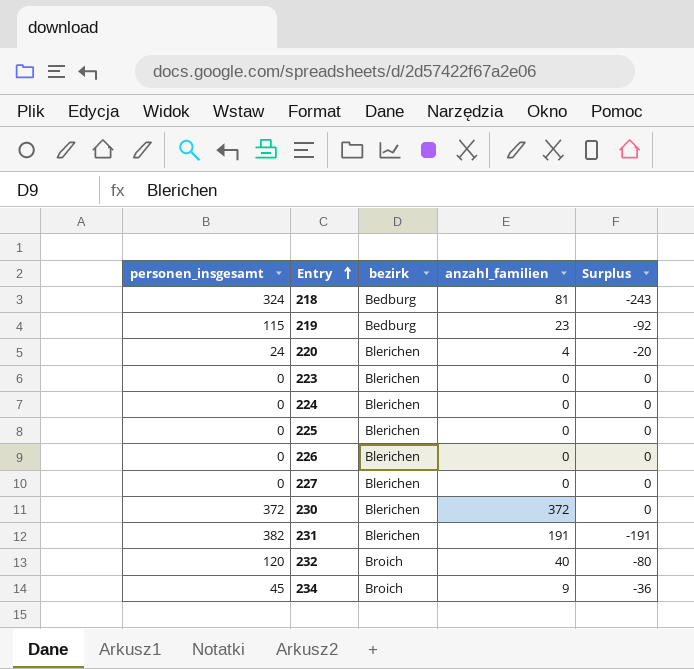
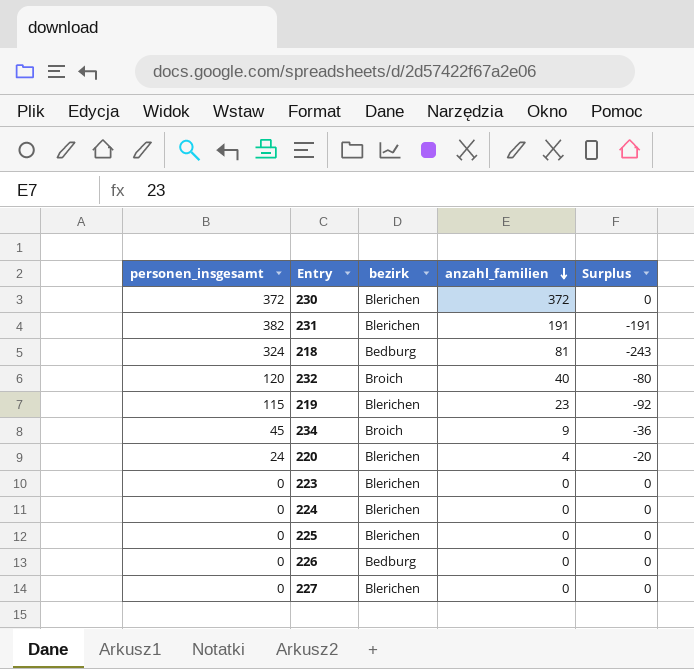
row order: Entry ascending -> anzahl_familien descending
219 | bezirk: Bedburg -> Blerichen
226 | bezirk: Blerichen -> Bedburg

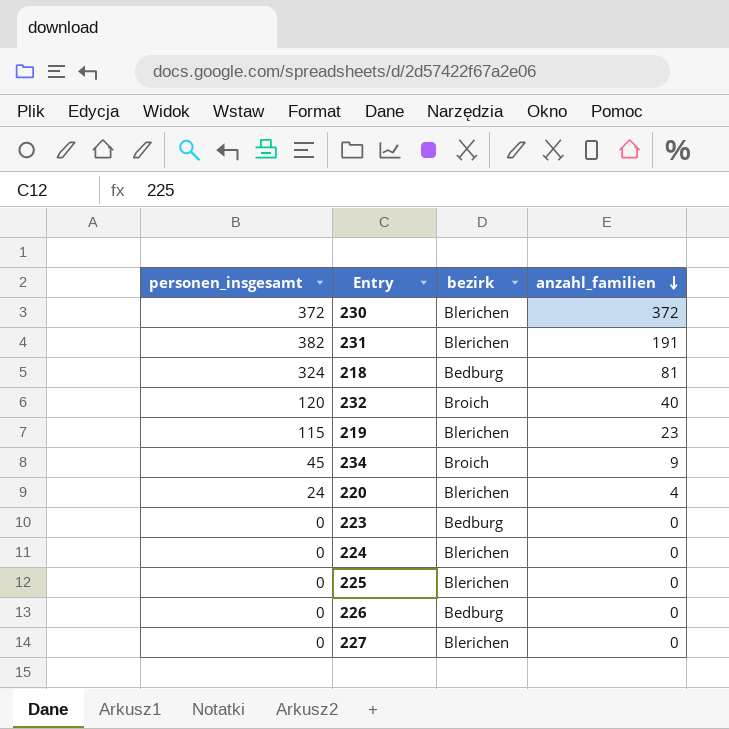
column Surplus | formula: [anzahl_familien] - [personen_insgesamt] -> none
223 | bezirk: Blerichen -> Bedburg

